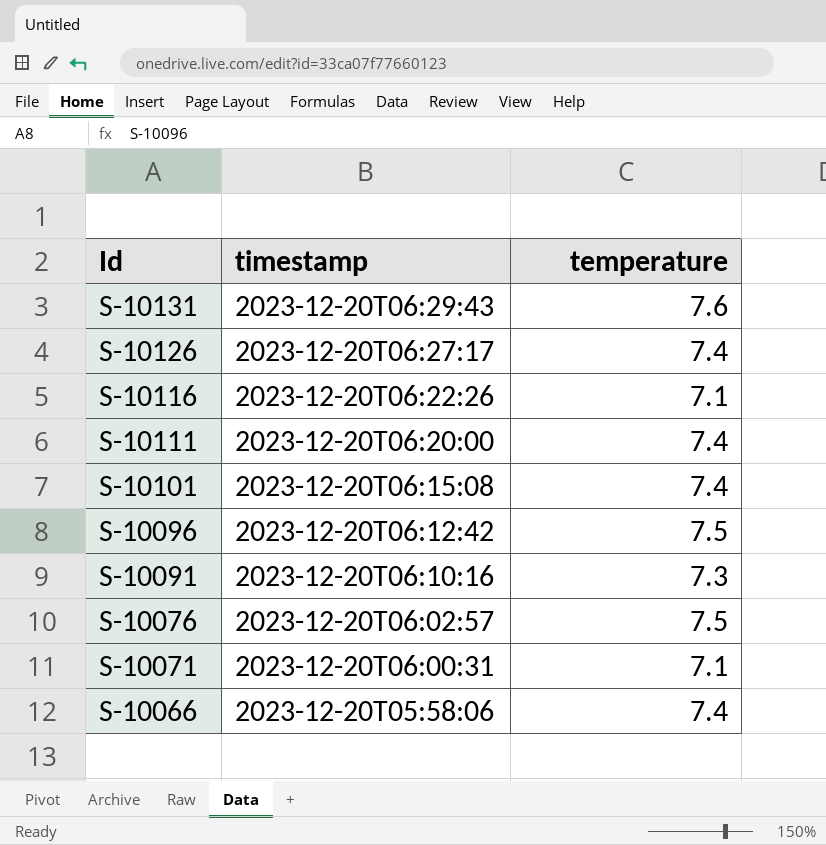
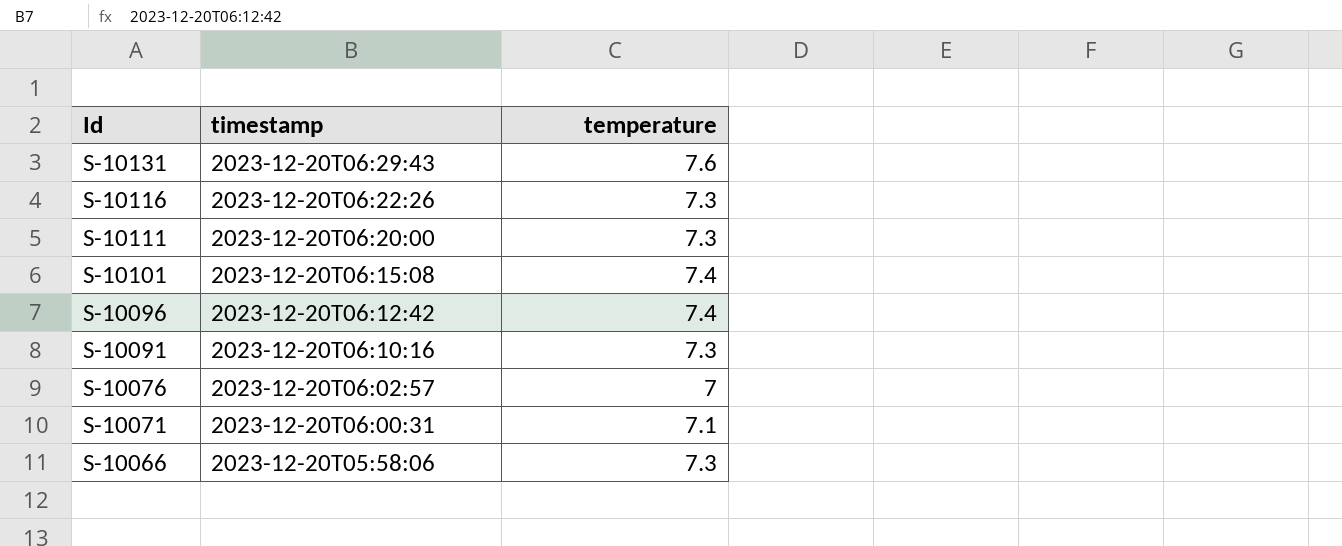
row S-10126: 2023-12-20T06:27:17 | 7.4 -> none
S-10116 | temperature: 7.1 -> 7.3
S-10111 | temperature: 7.4 -> 7.3
S-10096 | temperature: 7.5 -> 7.4
S-10076 | temperature: 7.5 -> 7
S-10066 | temperature: 7.4 -> 7.3

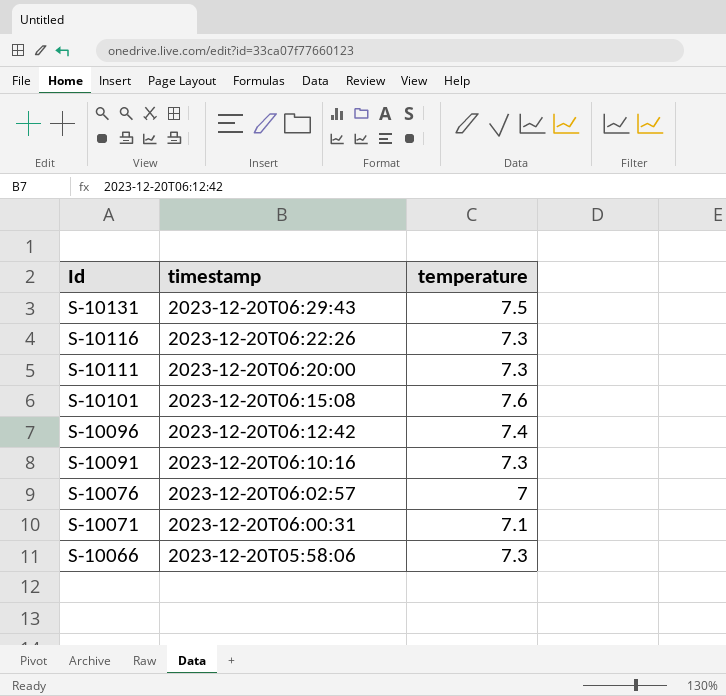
S-10131 | temperature: 7.6 -> 7.5
S-10101 | temperature: 7.4 -> 7.6

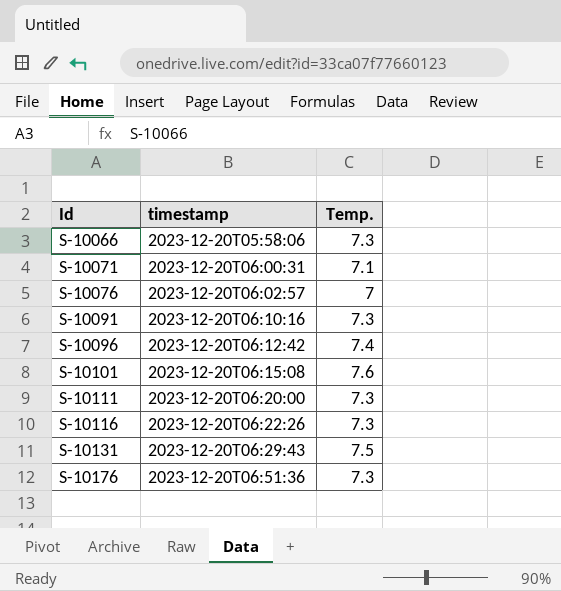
row order: Id descending -> Id ascending
column name: temperature -> Temp.
row S-10176: none -> 2023-12-20T06:51:36 | 7.3

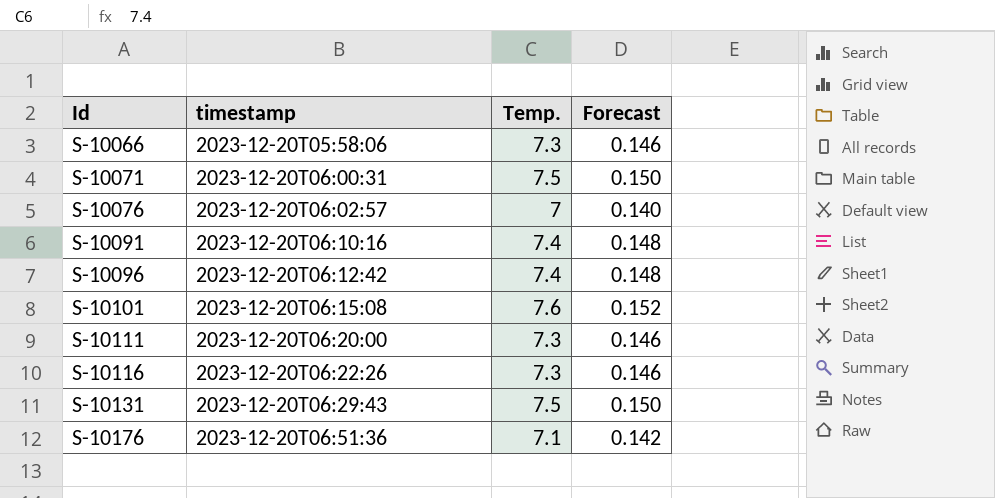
column Forecast | formula: none -> [Temp.] * 0.02
S-10071 | Temp.: 7.1 -> 7.5
S-10091 | Temp.: 7.3 -> 7.4
S-10176 | Temp.: 7.3 -> 7.1

